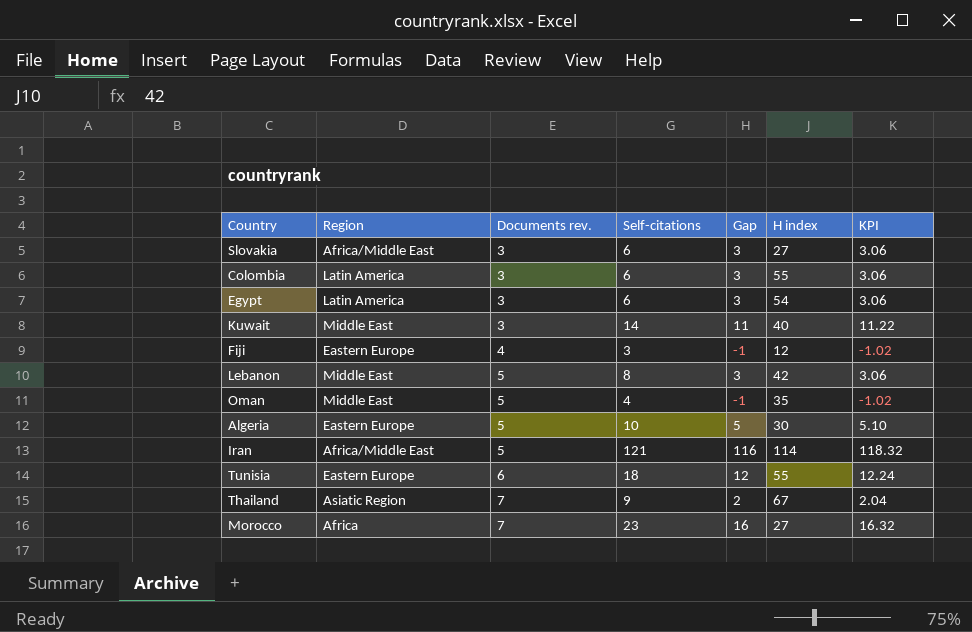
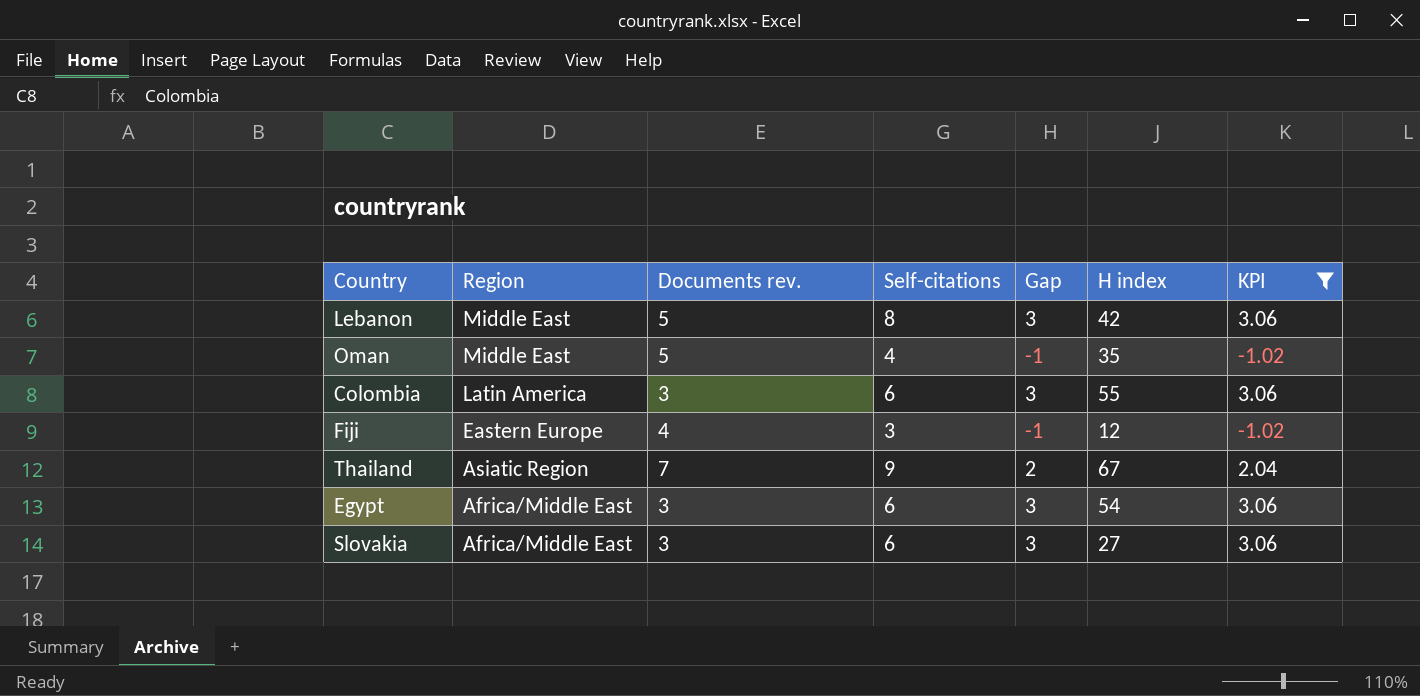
filter: none -> KPI <= 3.06
row order: Documents rev. ascending -> Region descending
Egypt | Region: Latin America -> Africa/Middle East

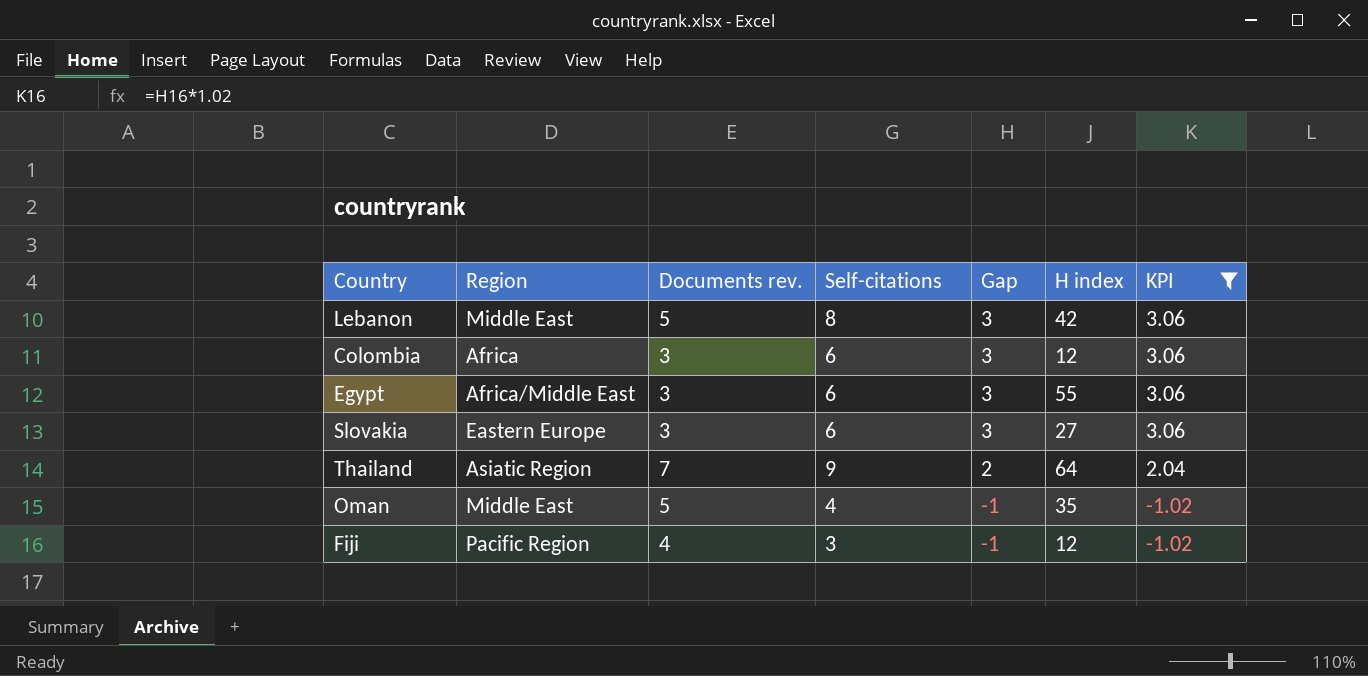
row order: Region descending -> Gap descending
Colombia | Region: Latin America -> Africa
Colombia | H index: 55 -> 12
Egypt | H index: 54 -> 55
Slovakia | Region: Africa/Middle East -> Eastern Europe
Thailand | H index: 67 -> 64
Fiji | Region: Eastern Europe -> Pacific Region

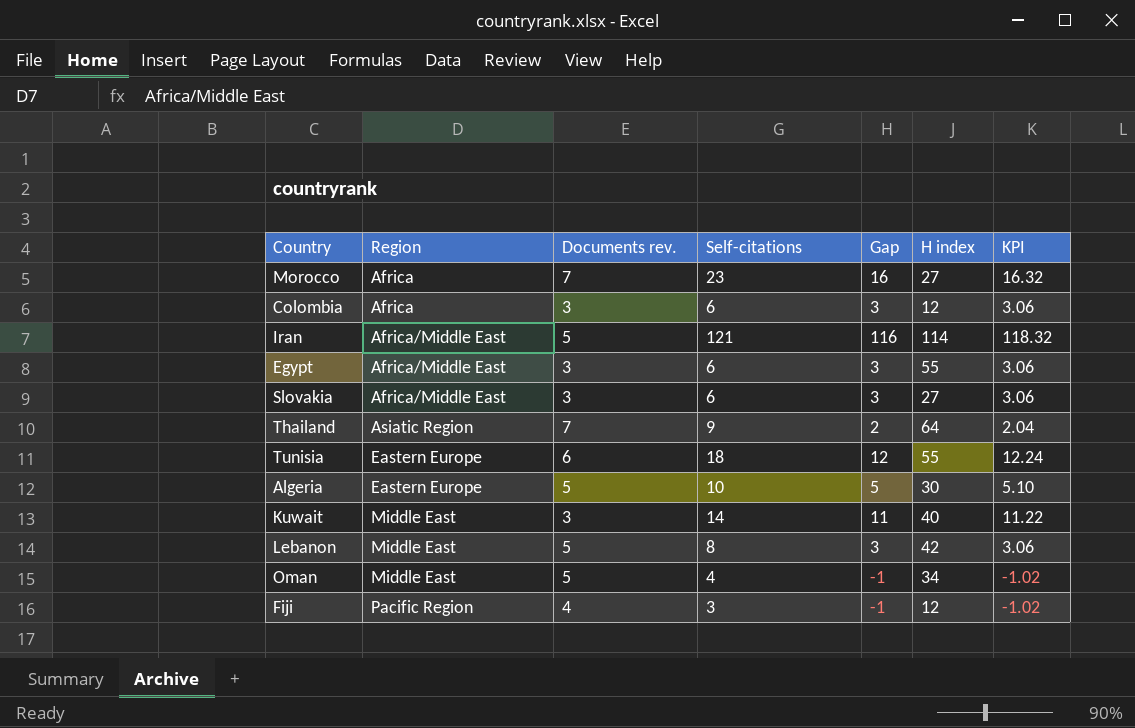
filter: KPI <= 3.06 -> none
row order: Gap descending -> Region ascending
Slovakia | Region: Eastern Europe -> Africa/Middle East
Oman | H index: 35 -> 34

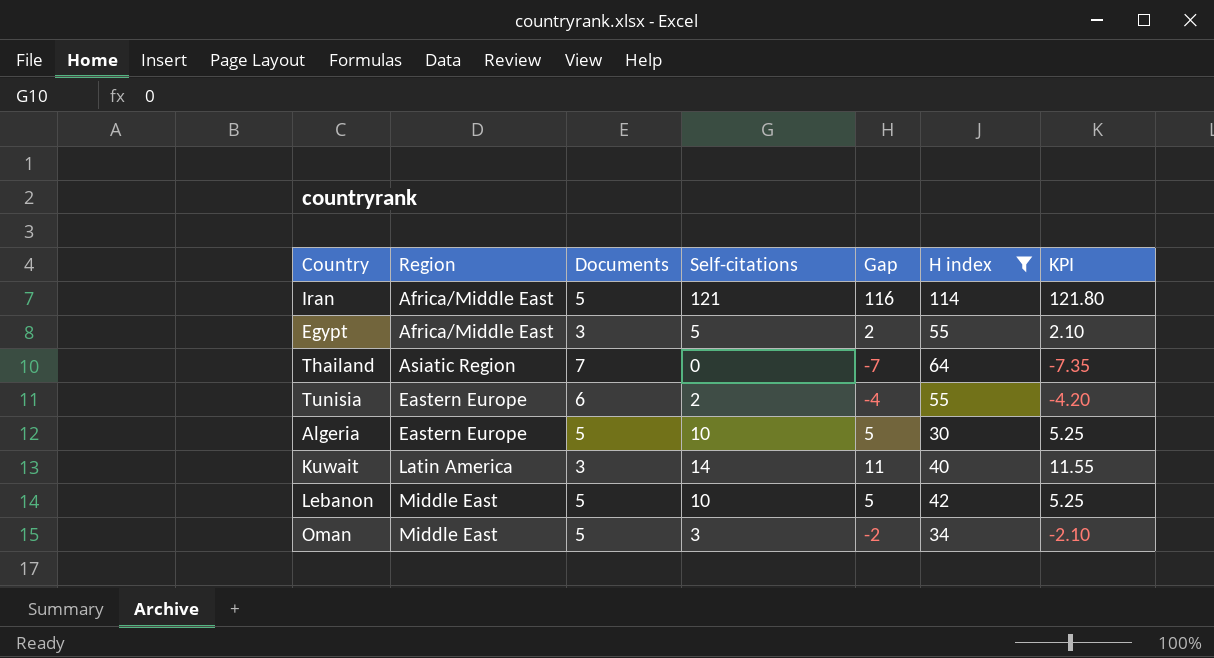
filter: none -> H index >= 30
column name: Documents rev. -> Documents
column KPI | formula: [Gap] * 1.02 -> [Gap] * 1.05
Egypt | Self-citations: 6 -> 5
Egypt | Gap: 3 -> 2
Thailand | Self-citations: 9 -> 0
Thailand | Gap: 2 -> -7
Tunisia | Self-citations: 18 -> 2
Tunisia | Gap: 12 -> -4
Kuwait | Region: Middle East -> Latin America
Lebanon | Self-citations: 8 -> 10
Lebanon | Gap: 3 -> 5
Oman | Self-citations: 4 -> 3
Oman | Gap: -1 -> -2

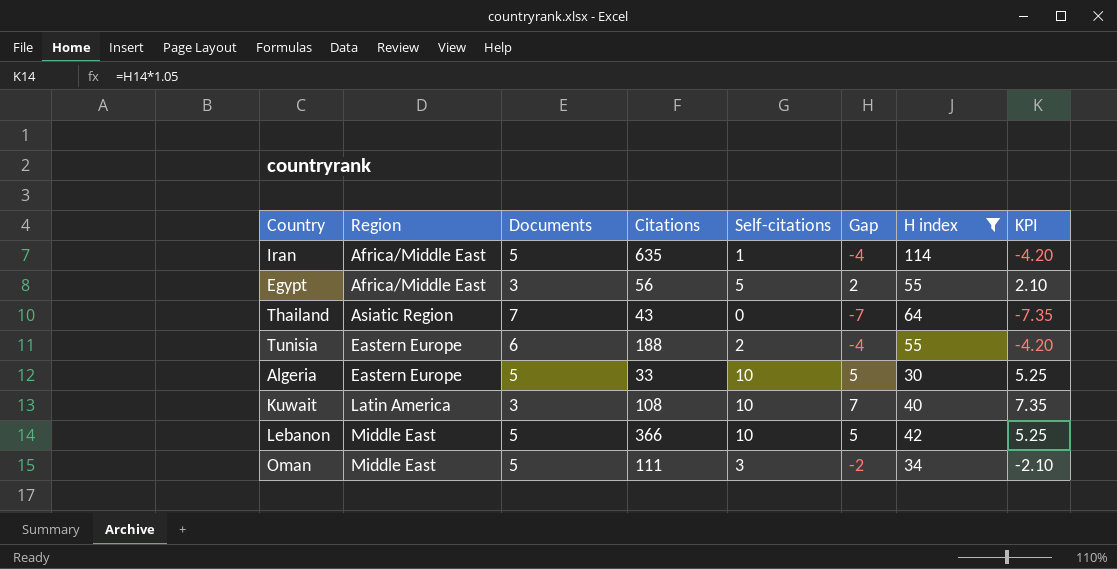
column Citations | position: none -> 4
Iran | Self-citations: 121 -> 1
Iran | Gap: 116 -> -4
Iran | KPI: 121.80 -> -4.20
Kuwait | Self-citations: 14 -> 10
Kuwait | Gap: 11 -> 7
Kuwait | KPI: 11.55 -> 7.35

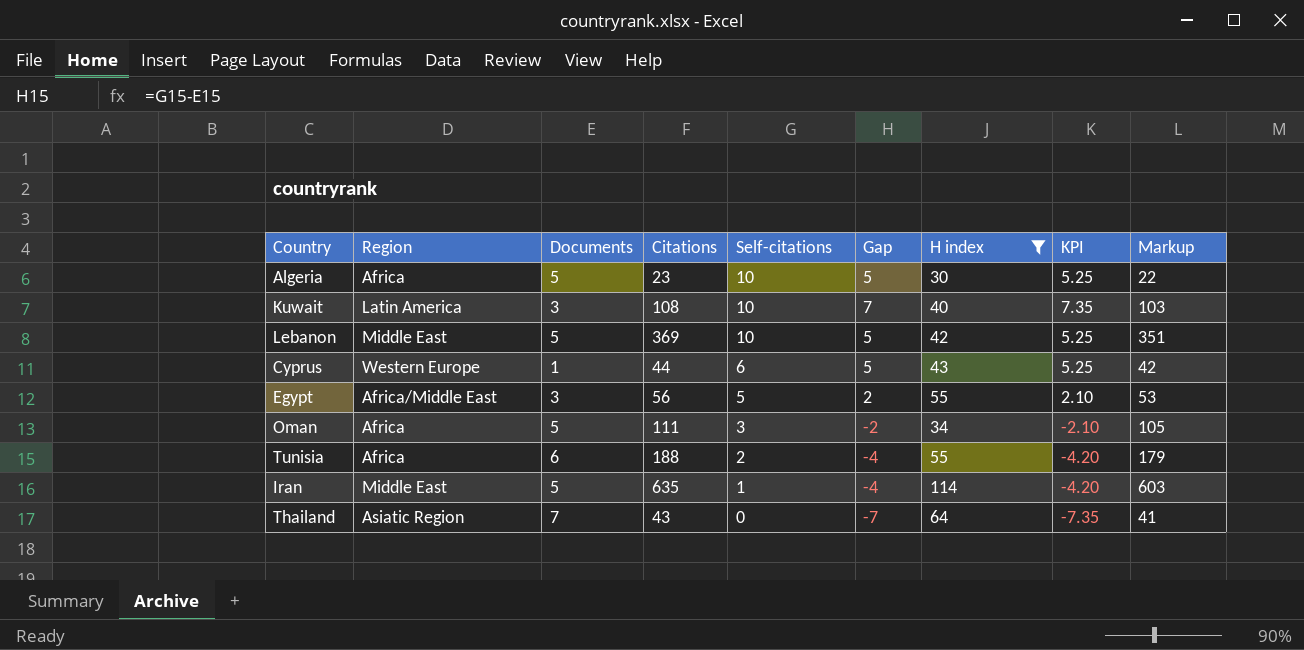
row order: Region ascending -> Self-citations descending
column Markup | formula: none -> [Citations] * 0.95
Algeria | Region: Eastern Europe -> Africa
Algeria | Citations: 33 -> 23
Lebanon | Citations: 366 -> 369
row Cyprus: none -> Western Europe | 1 | 44 | 6 | 5 | 43 | 5.25 | 42
Oman | Region: Middle East -> Africa
Tunisia | Region: Eastern Europe -> Africa
Iran | Region: Africa/Middle East -> Middle East

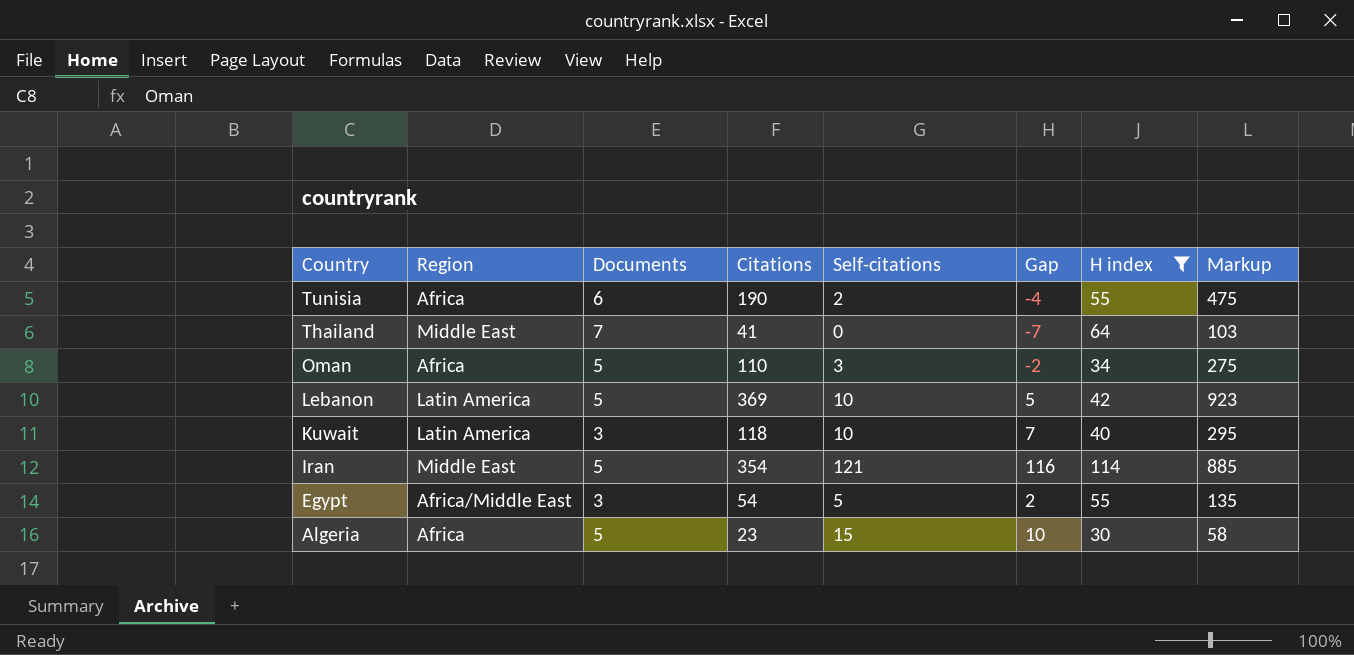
row order: Self-citations descending -> Country descending
column KPI | formula: [Gap] * 1.05 -> none
column Markup | formula: [Citations] * 0.95 -> [Citations] * 2.5
row Cyprus: Western Europe | 1 | 44 | 6 | 5 | 43 | 5.25 | 42 -> none
Tunisia | Citations: 188 -> 190
Thailand | Region: Asiatic Region -> Middle East
Thailand | Citations: 43 -> 41
Oman | Citations: 111 -> 110
Lebanon | Region: Middle East -> Latin America
Kuwait | Citations: 108 -> 118
Iran | Citations: 635 -> 354
Iran | Self-citations: 1 -> 121
Iran | Gap: -4 -> 116
Egypt | Citations: 56 -> 54
Algeria | Self-citations: 10 -> 15
Algeria | Gap: 5 -> 10

